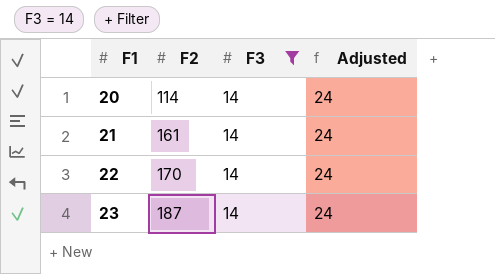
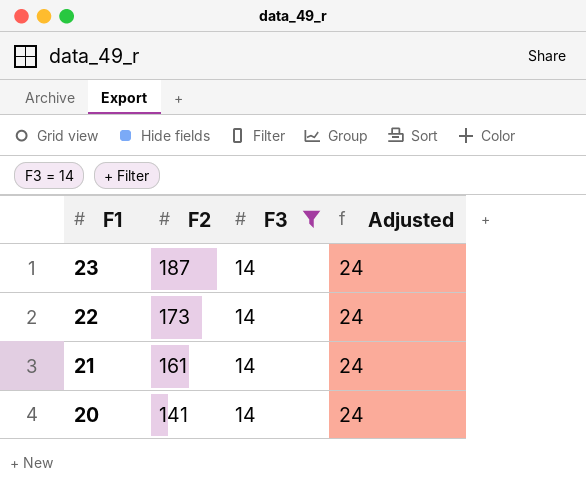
row order: F1 ascending -> F1 descending
22 | F2: 170 -> 173
20 | F2: 114 -> 141

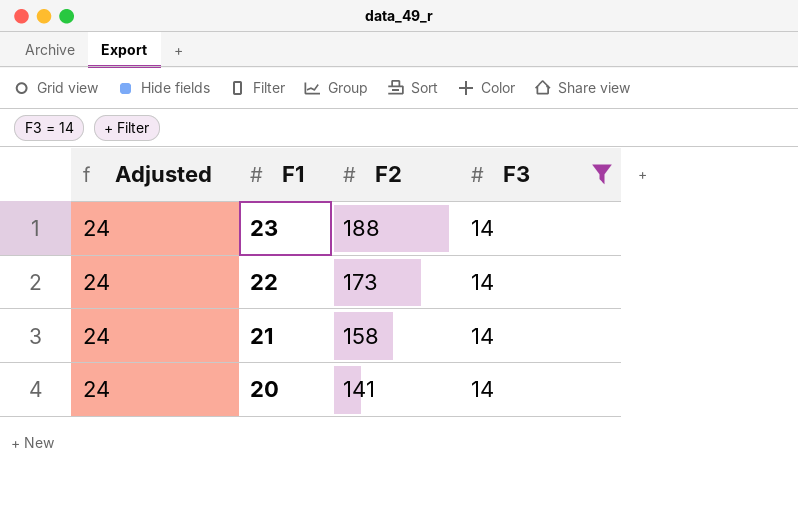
column Adjusted | position: 4 -> 1
23 | F2: 187 -> 188
21 | F2: 161 -> 158

